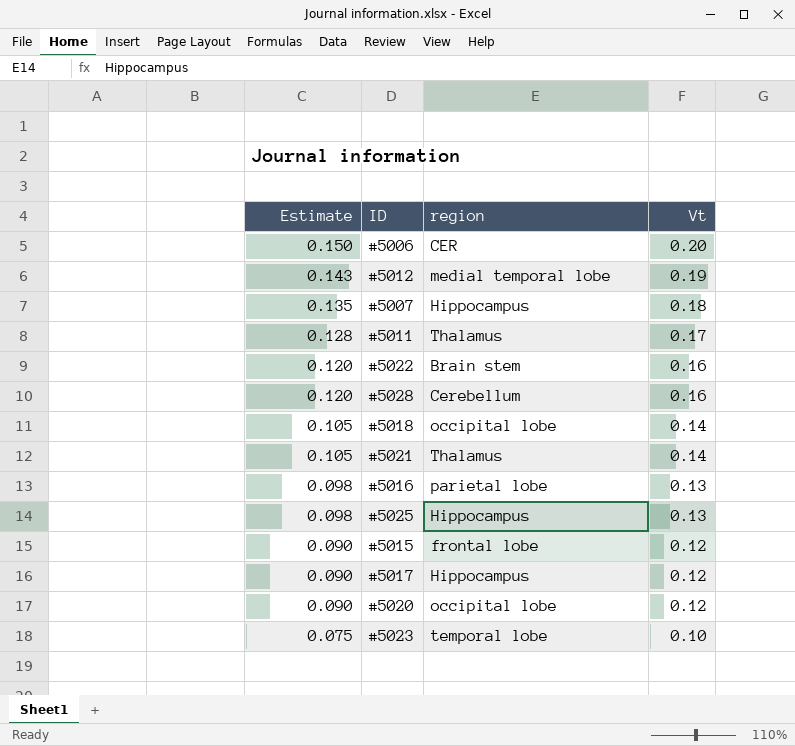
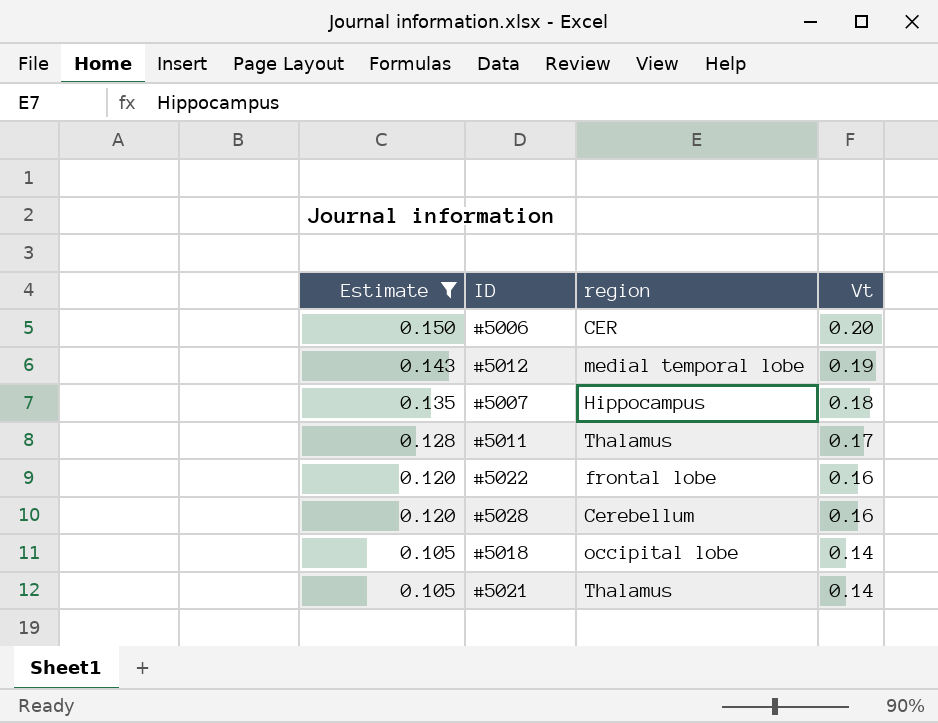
filter: none -> Estimate >= 0.105
#5022 | region: Brain stem -> frontal lobe

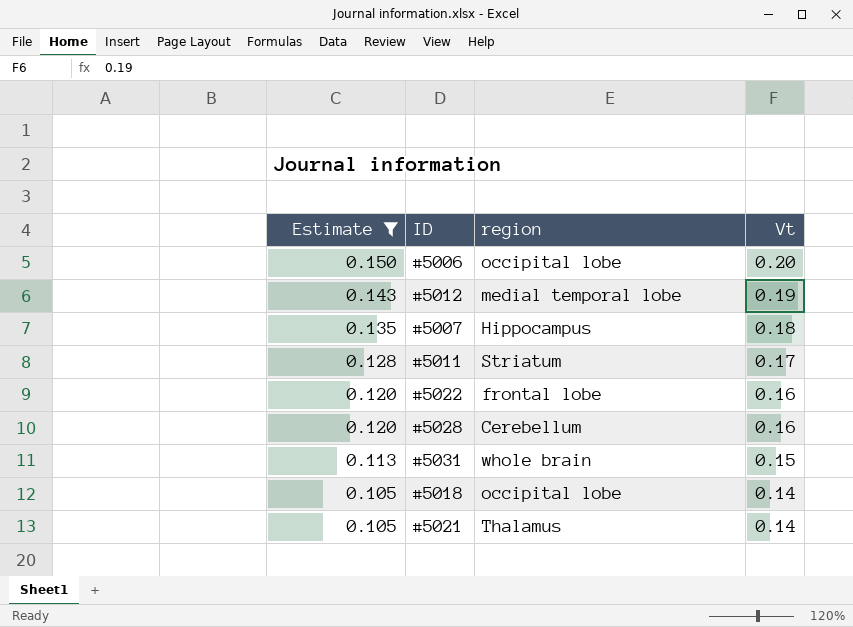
#5006 | region: CER -> occipital lobe
#5011 | region: Thalamus -> Striatum
row #5031: none -> 0.113 | whole brain | 0.15

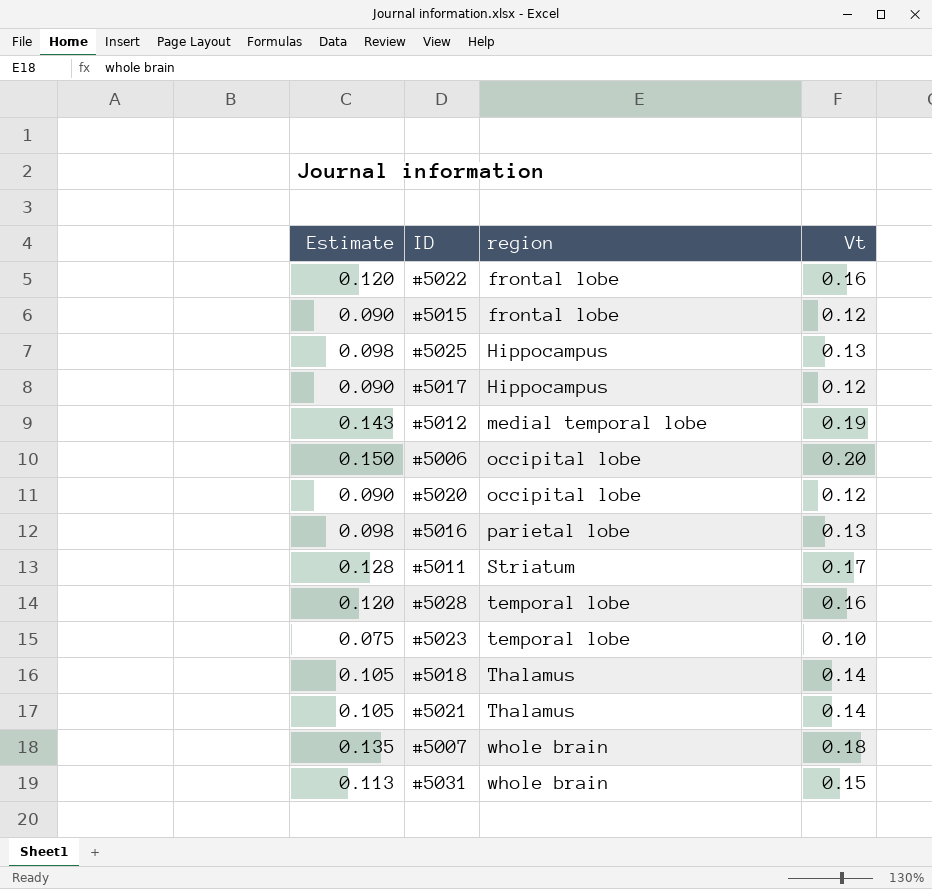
filter: Estimate >= 0.105 -> none
row order: Estimate descending -> region ascending
#5028 | region: Cerebellum -> temporal lobe
#5018 | region: occipital lobe -> Thalamus
#5007 | region: Hippocampus -> whole brain

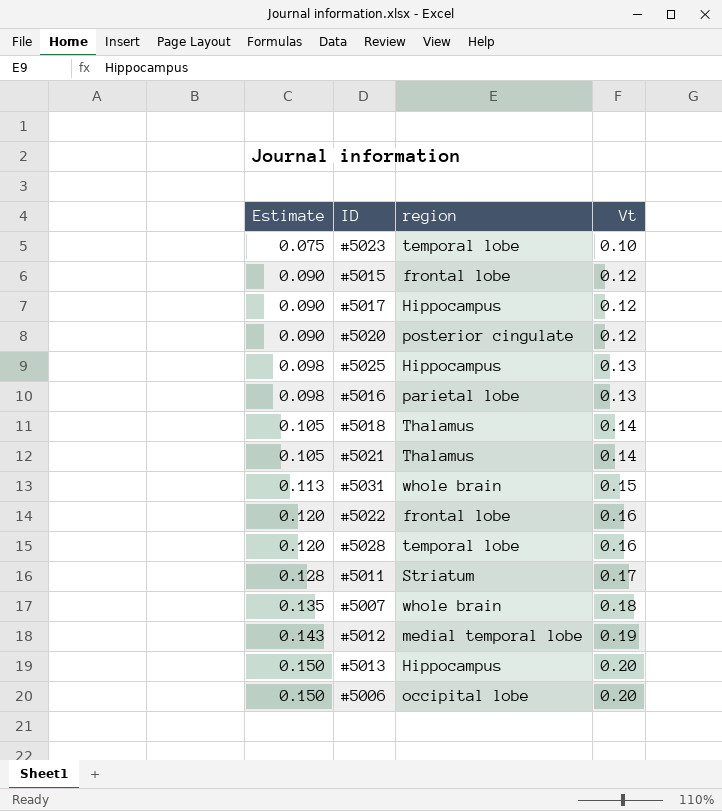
row order: region ascending -> Estimate ascending
#5020 | region: occipital lobe -> posterior cingulate
row #5013: none -> 0.150 | Hippocampus | 0.20

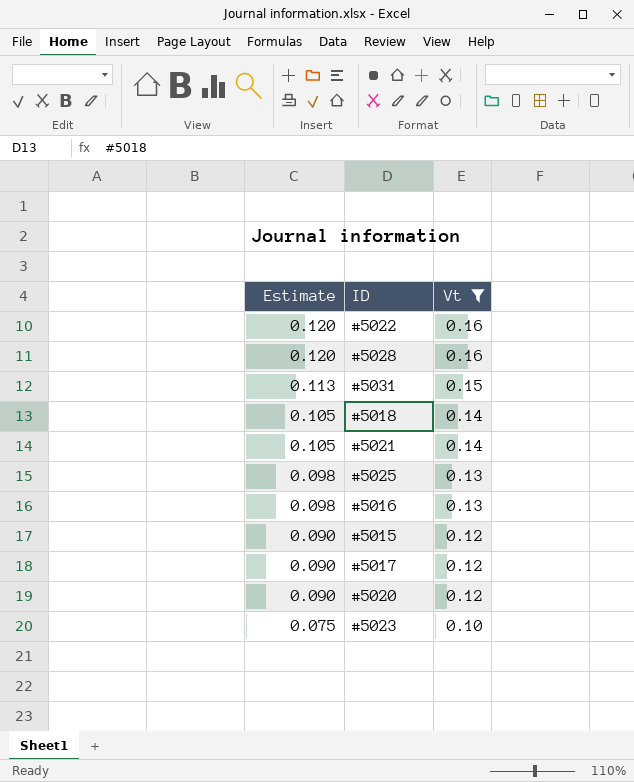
filter: none -> Vt <= 0.16
row order: Estimate ascending -> Estimate descending
column region | position: 3 -> none

